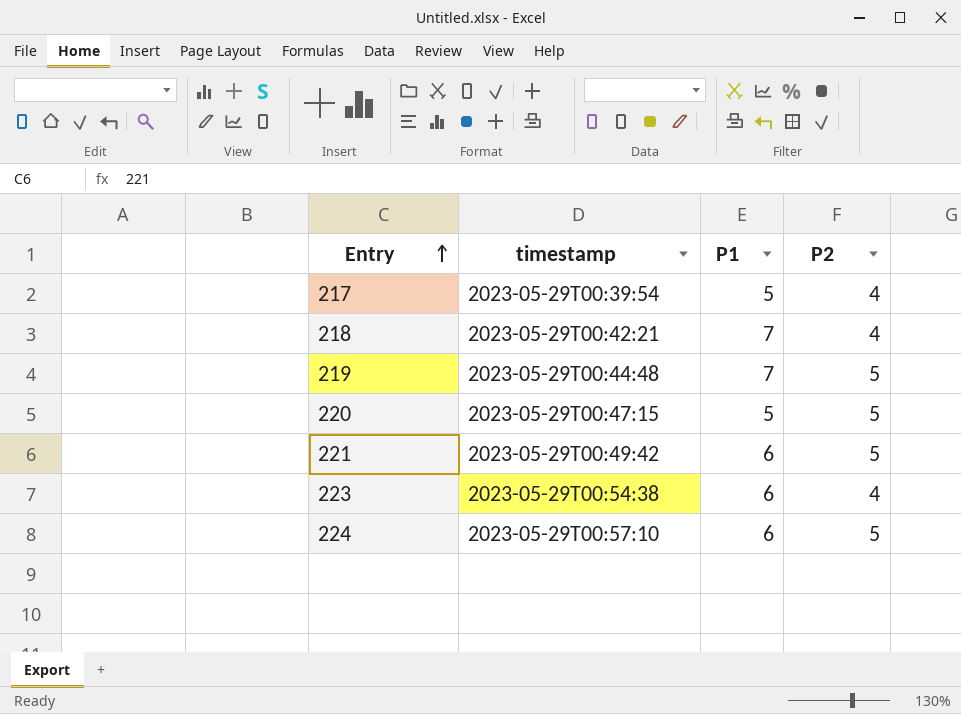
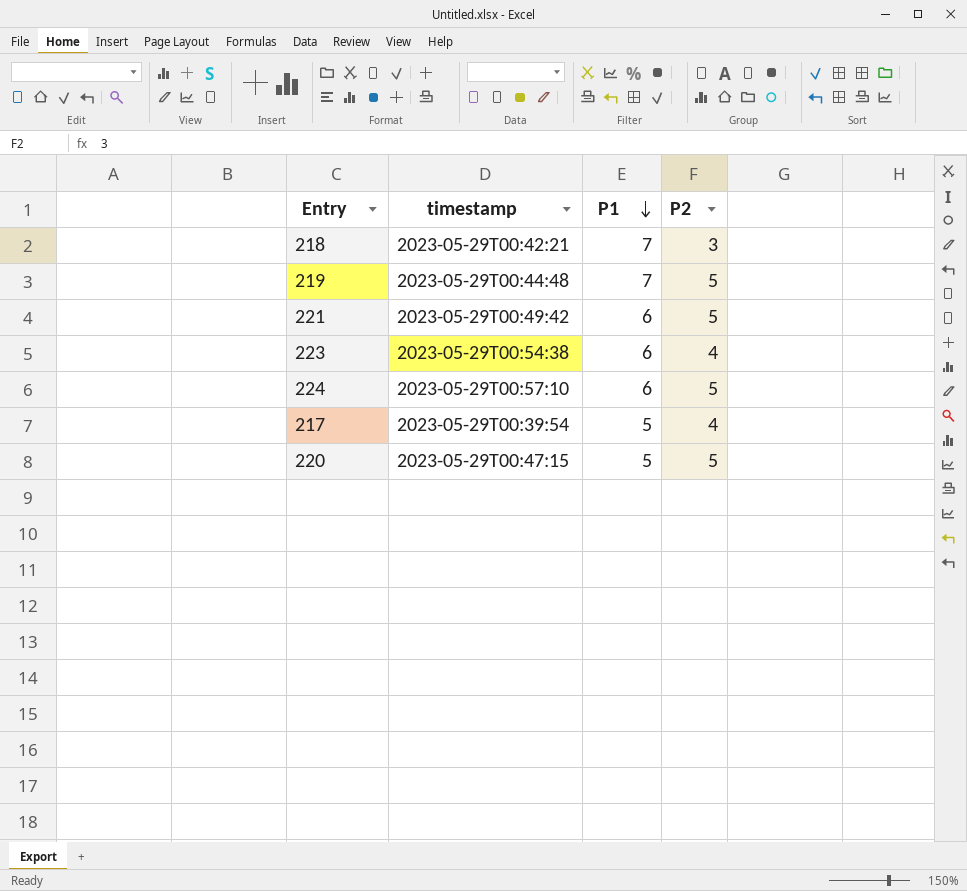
row order: Entry ascending -> P1 descending
218 | P2: 4 -> 3

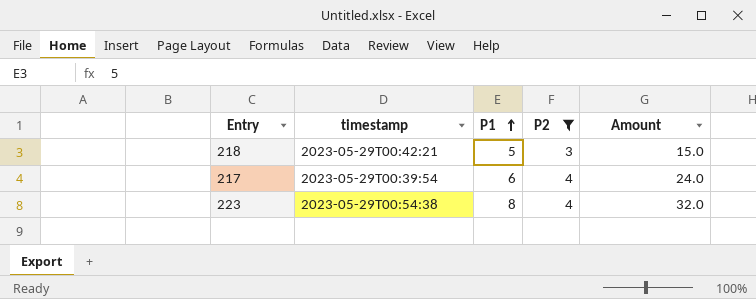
filter: none -> P2 != 5
row order: P1 descending -> P1 ascending
column Amount | formula: none -> [P1] * [P2]
218 | P1: 7 -> 5
217 | P1: 5 -> 6
223 | P1: 6 -> 8

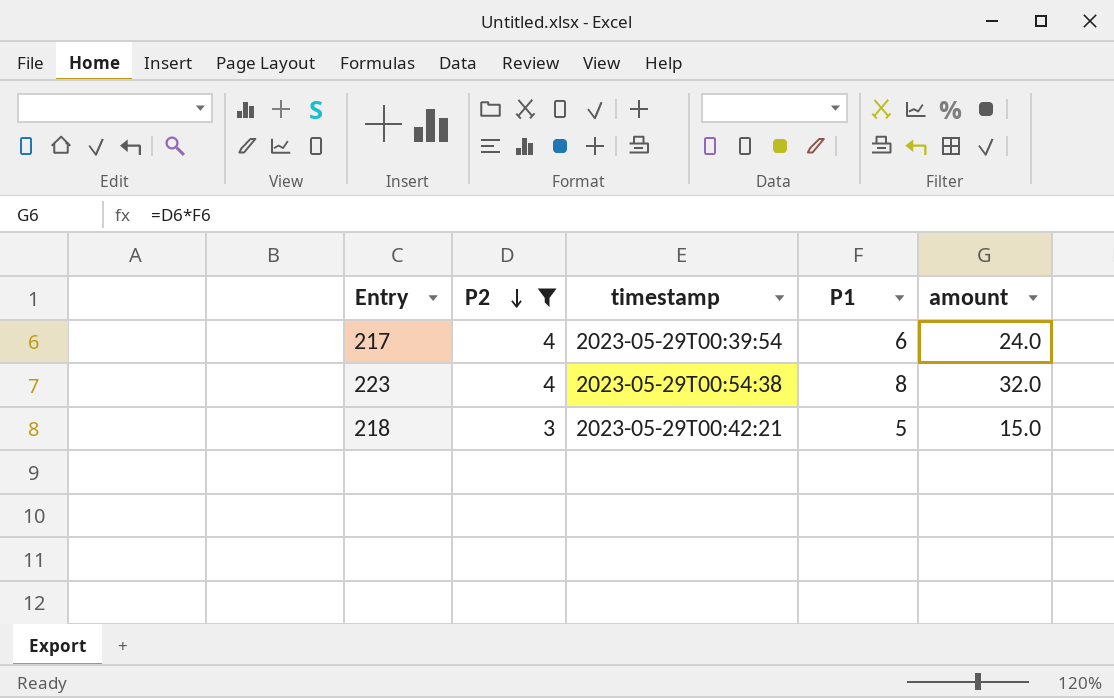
row order: P1 ascending -> P2 descending
column P2 | position: 4 -> 2
column name: Amount -> amount

